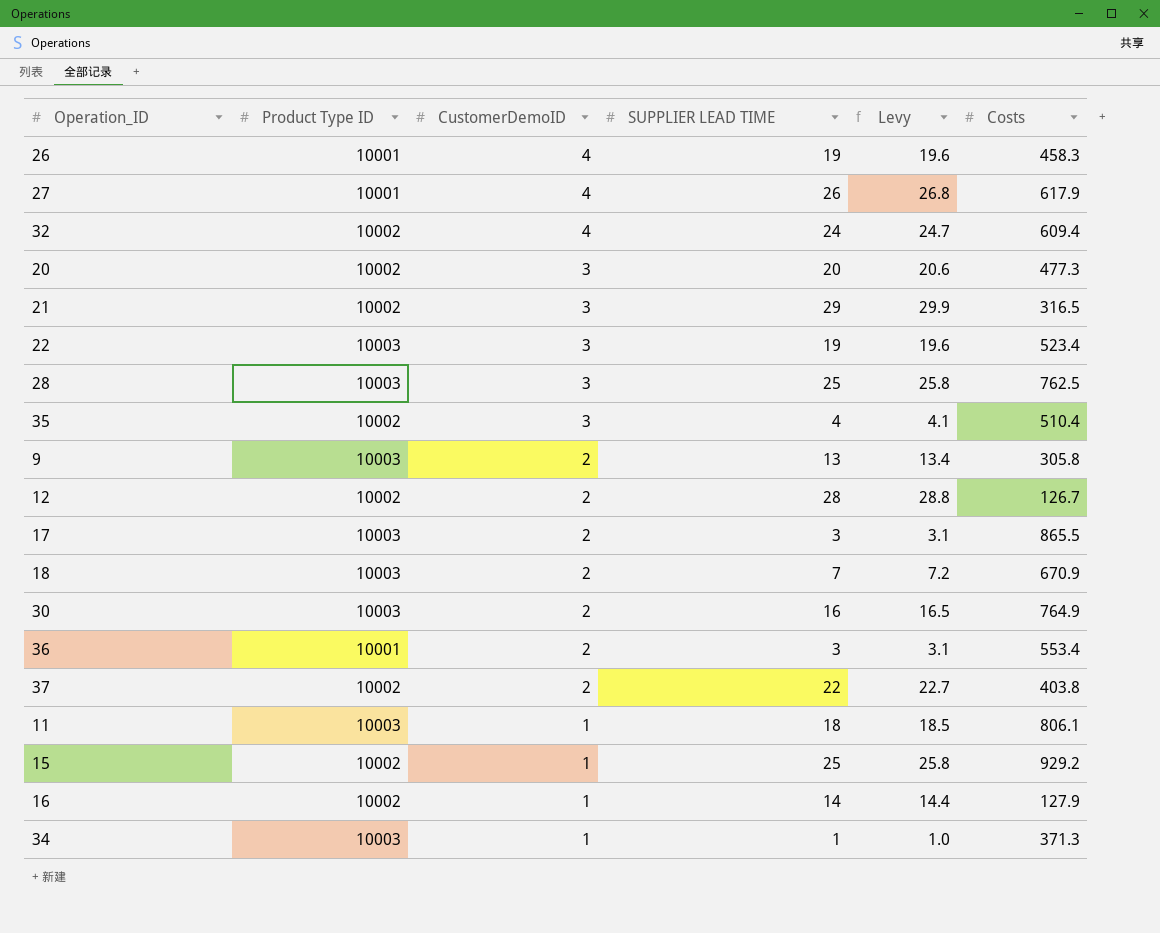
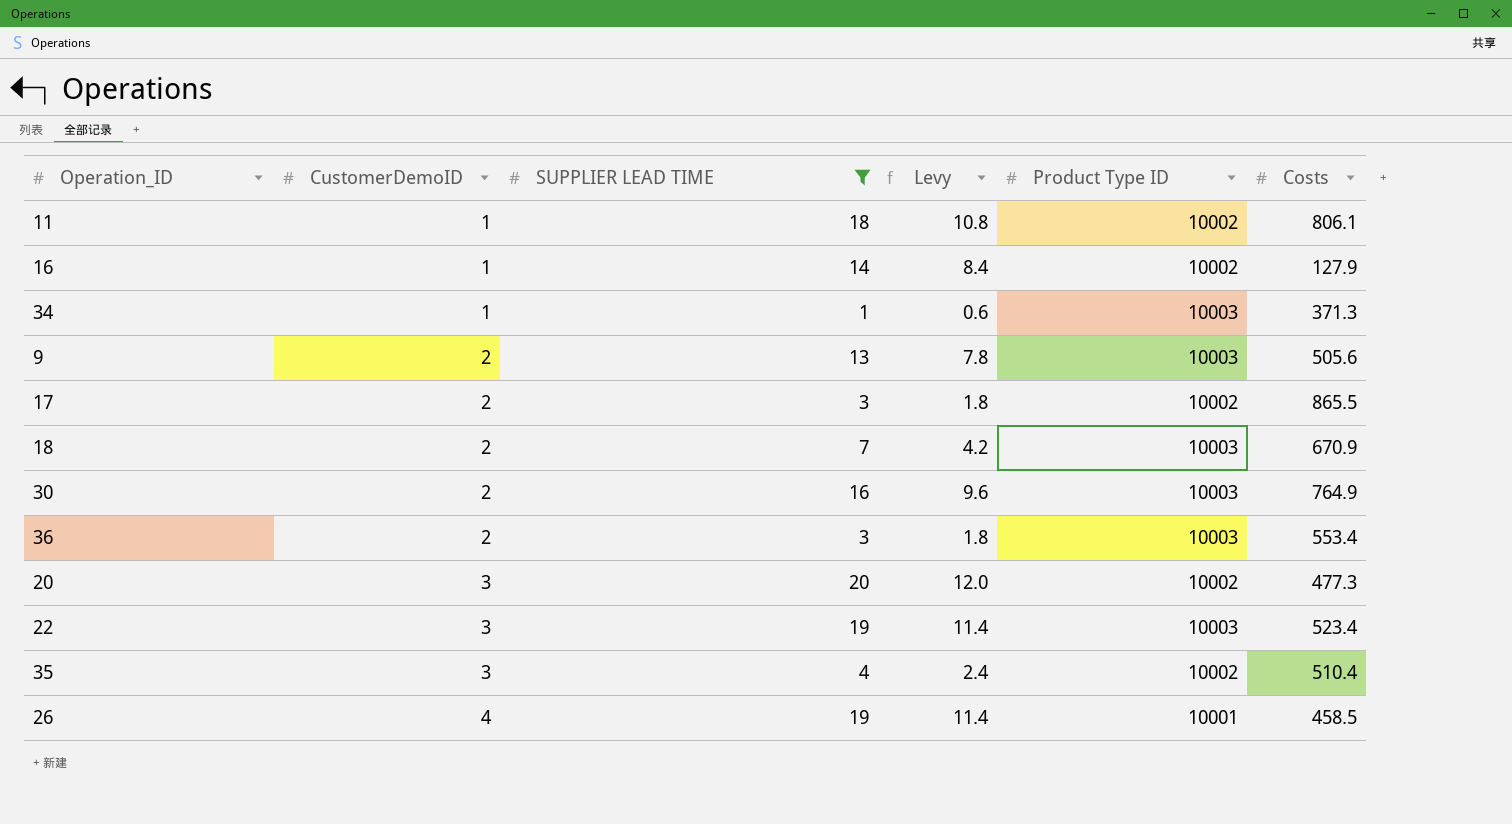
filter: none -> SUPPLIER LEAD TIME <= 20
row order: CustomerDemoID descending -> CustomerDemoID ascending
column Levy | formula: [SUPPLIER LEAD TIME] * 1.03 -> [SUPPLIER LEAD TIME] * 0.6
column Product Type ID | position: 2 -> 5
11 | Product Type ID: 10003 -> 10002
9 | Costs: 305.8 -> 505.6
17 | Product Type ID: 10003 -> 10002
36 | Product Type ID: 10001 -> 10003
26 | Costs: 458.3 -> 458.5

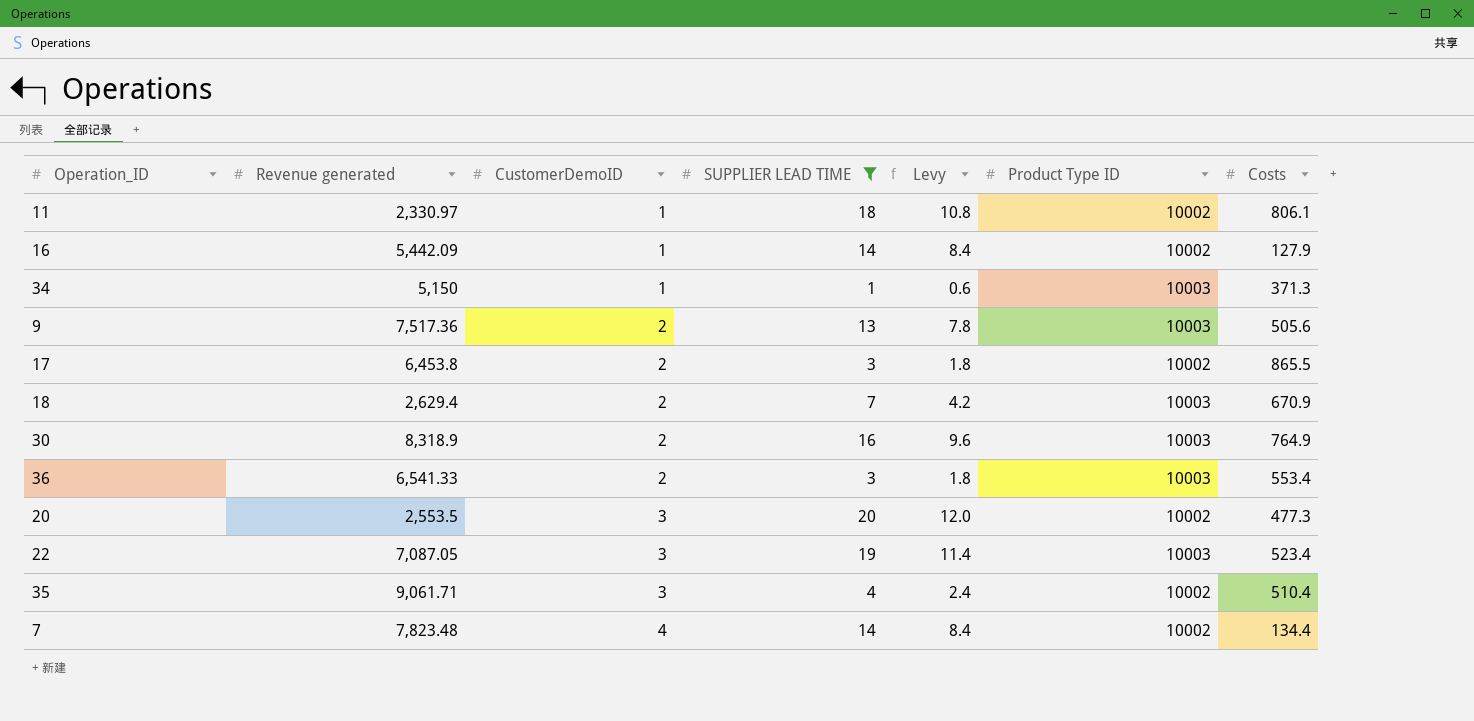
column Revenue generated | position: none -> 2
row 26: 4 | 19 | 11.4 | 10001 | 458.5 -> none
row 7: none -> 7,823.48 | 4 | 14 | 8.4 | 10002 | 134.4

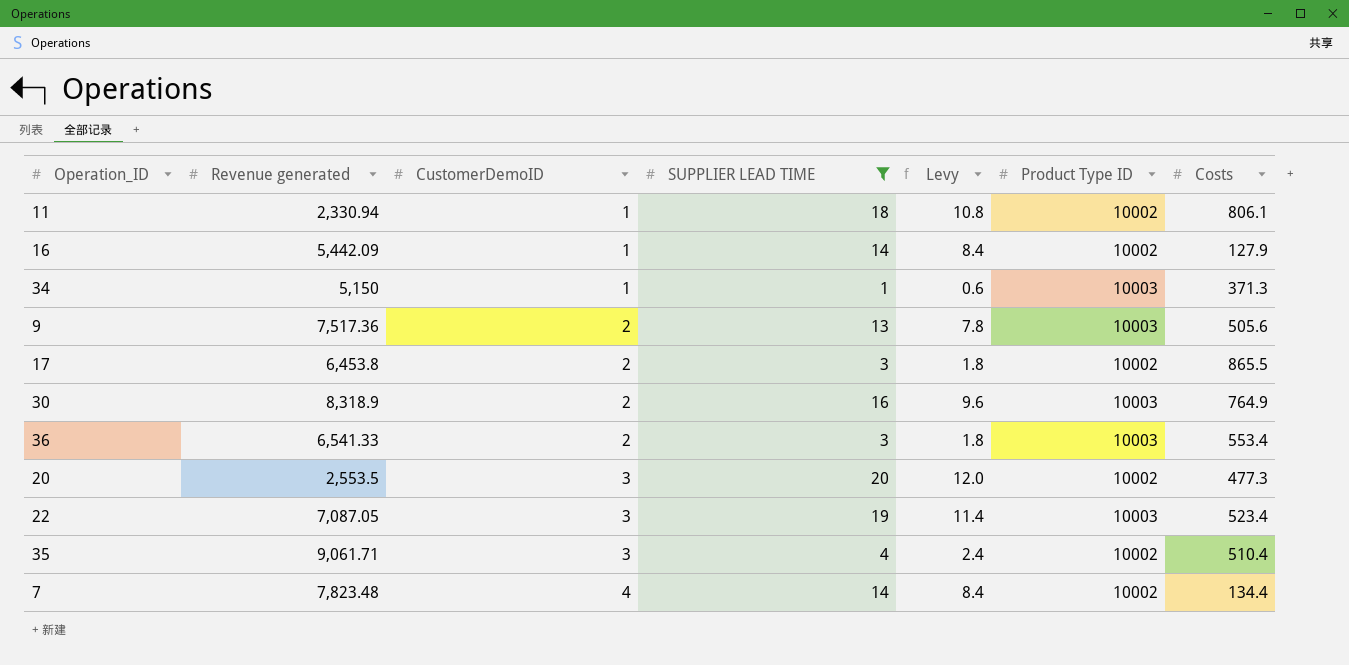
row 18: 2,629.4 | 2 | 7 | 4.2 | 10003 | 670.9 -> none
11 | Revenue generated: 2,330.97 -> 2,330.94

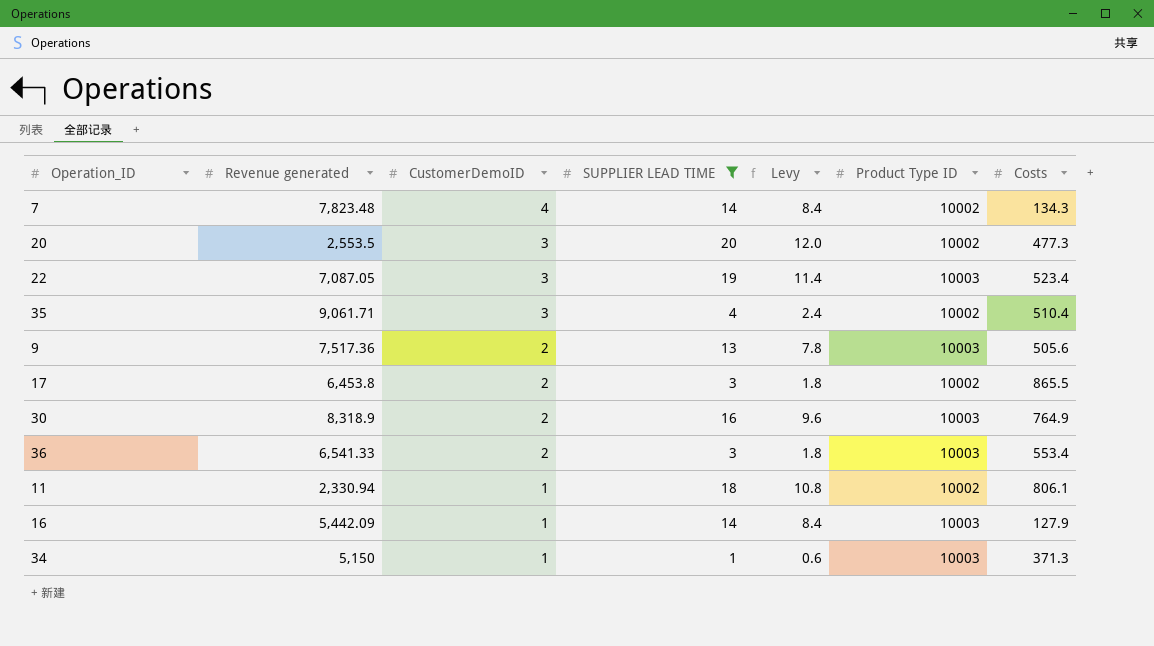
row order: CustomerDemoID ascending -> CustomerDemoID descending
7 | Costs: 134.4 -> 134.3
16 | Product Type ID: 10002 -> 10003

